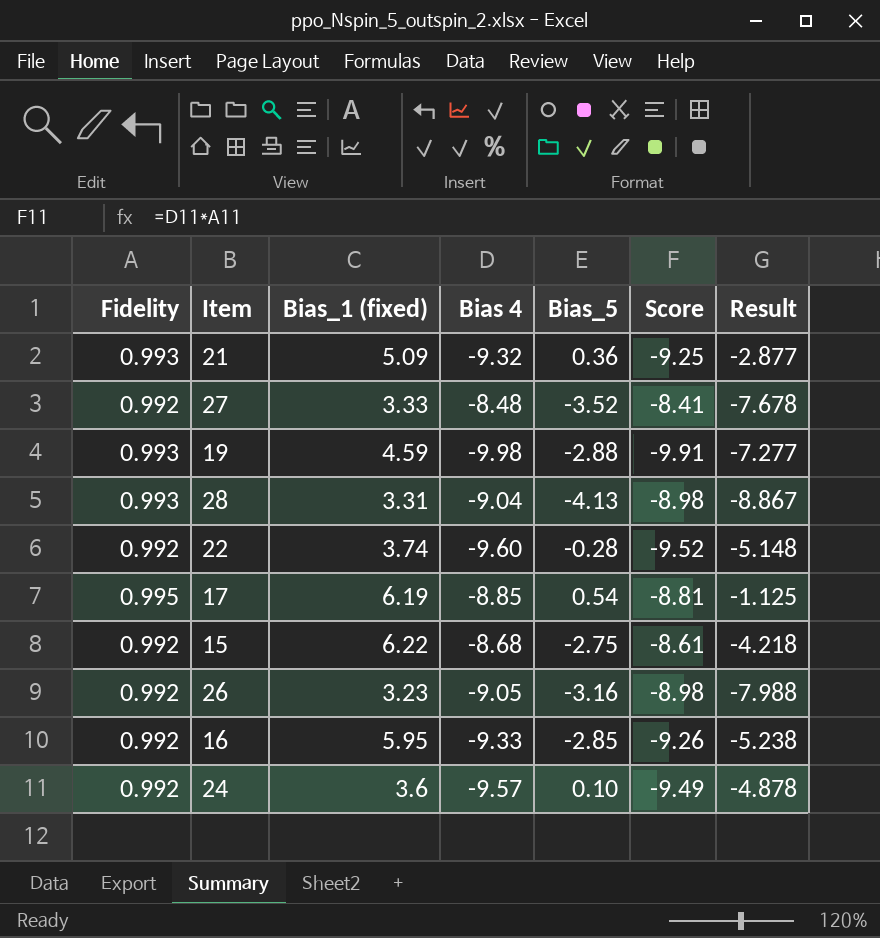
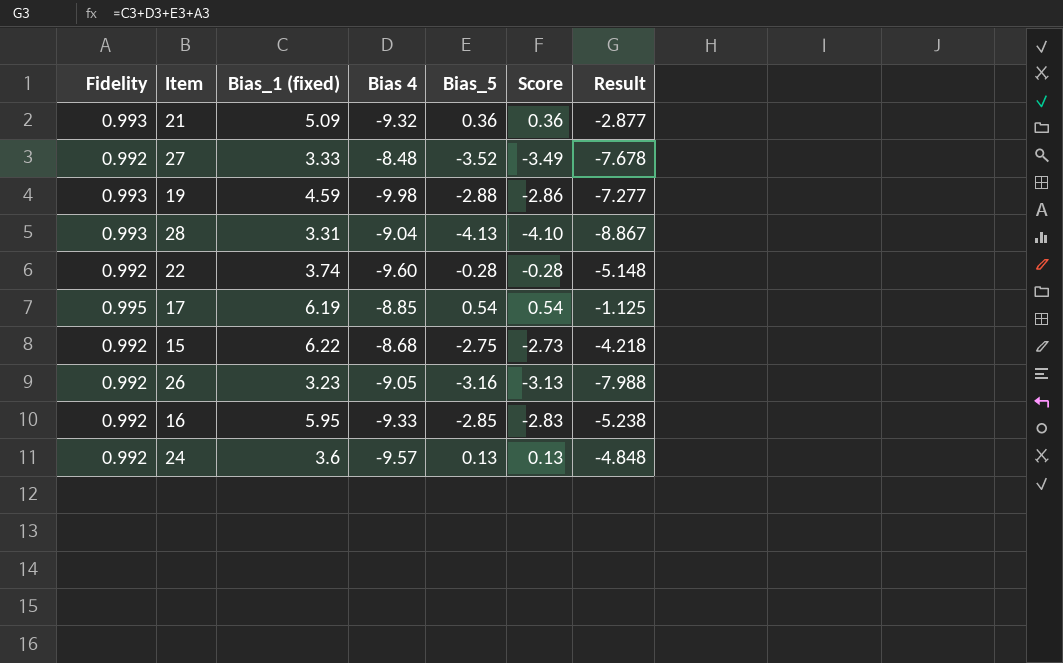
column Score | formula: [Fidelity] * [Bias 4] -> [Fidelity] * [Bias_5]
24 | Bias_5: 0.10 -> 0.13
24 | Result: -4.878 -> -4.848

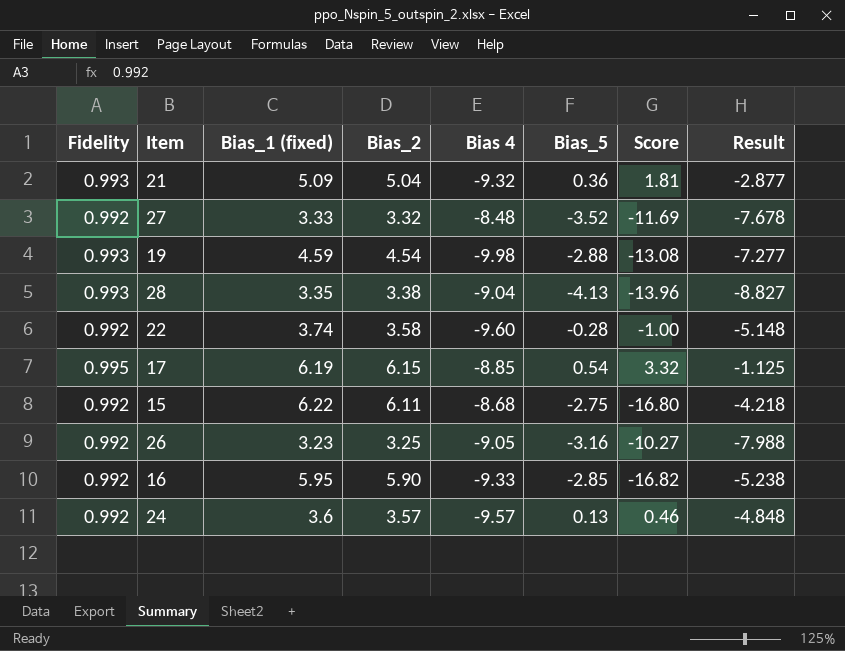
column Bias_2 | position: none -> 4
column Score | formula: [Fidelity] * [Bias_5] -> [Bias_2] * [Bias_5]
28 | Bias_1 (fixed): 3.31 -> 3.35
28 | Result: -8.867 -> -8.827

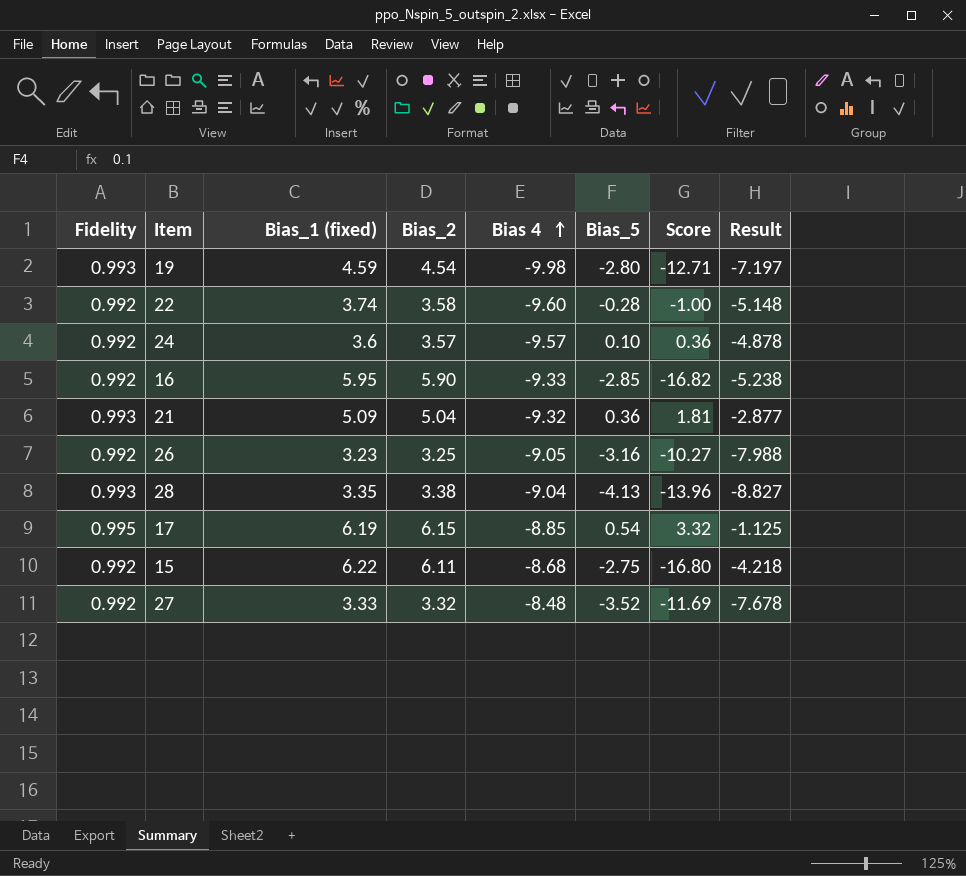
row order: none -> Bias 4 ascending
19 | Bias_5: -2.88 -> -2.80
19 | Score: -13.08 -> -12.71
19 | Result: -7.277 -> -7.197
24 | Bias_5: 0.13 -> 0.10
24 | Score: 0.46 -> 0.36
24 | Result: -4.848 -> -4.878

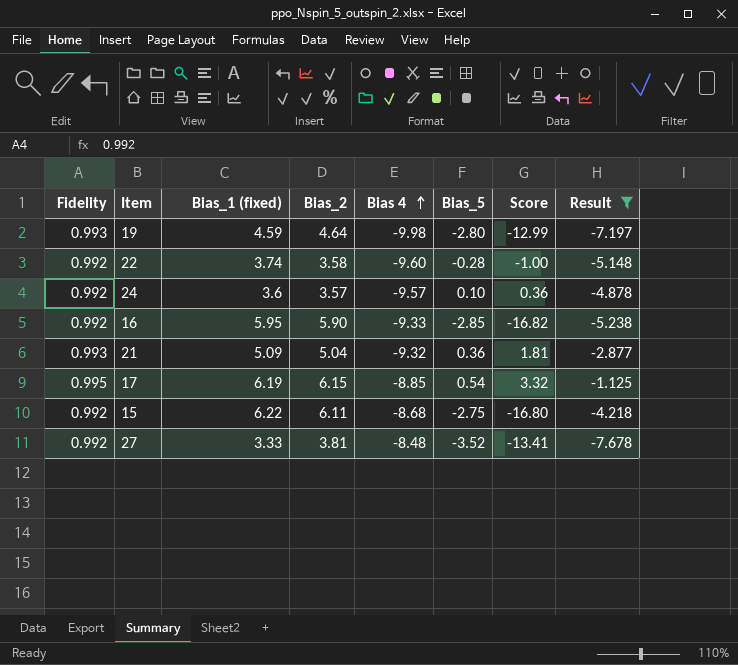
filter: none -> Result >= -7.678
19 | Bias_2: 4.54 -> 4.64
19 | Score: -12.71 -> -12.99
27 | Bias_2: 3.32 -> 3.81
27 | Score: -11.69 -> -13.41

